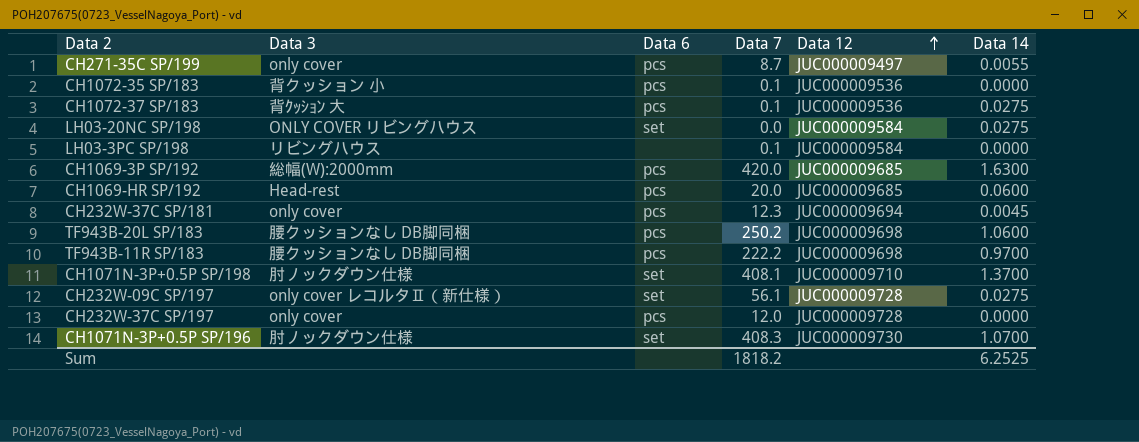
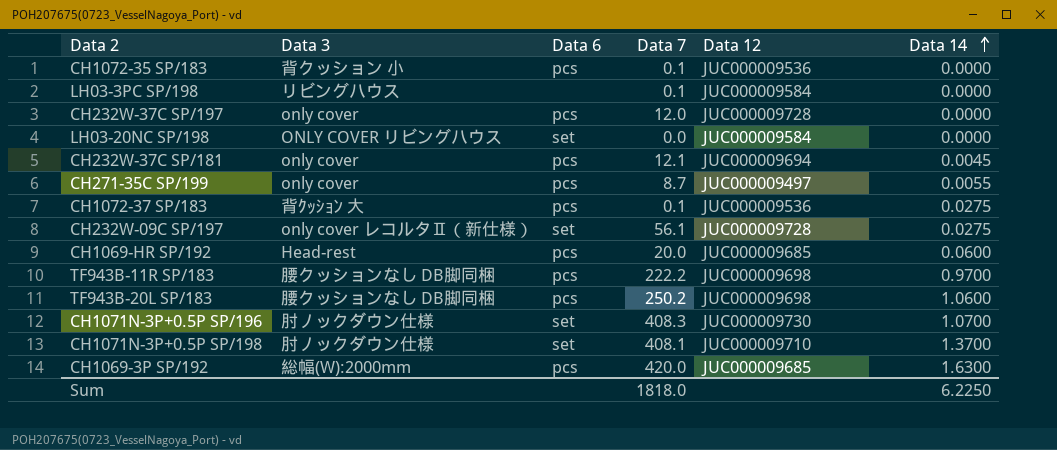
row order: Data 12 ascending -> Data 14 ascending
LH03-20NC SP/198 | Data 14: 0.0275 -> 0.0000
CH232W-37C SP/181 | Data 7: 12.3 -> 12.1
Sum | Data 7: 1818.2 -> 1818.0
Sum | Data 14: 6.2525 -> 6.2250

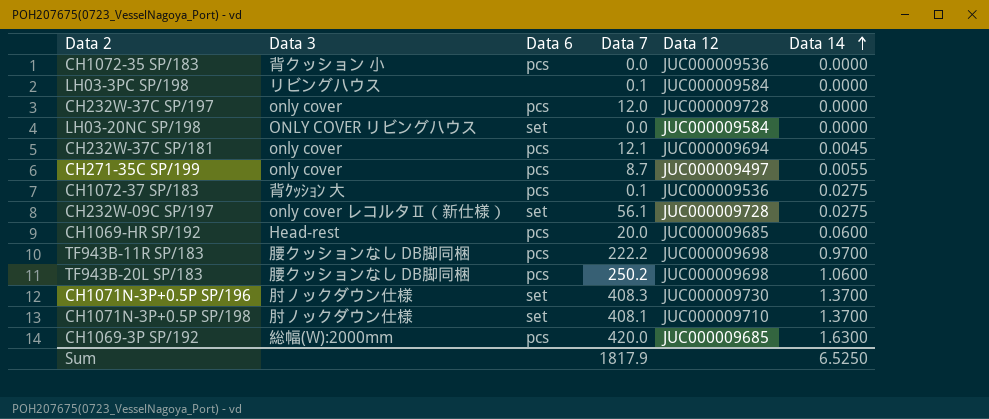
CH1072-35 SP/183 | Data 7: 0.1 -> 0.0
CH1071N-3P+0.5P SP/196 | Data 14: 1.0700 -> 1.3700
Sum | Data 7: 1818.0 -> 1817.9
Sum | Data 14: 6.2250 -> 6.5250

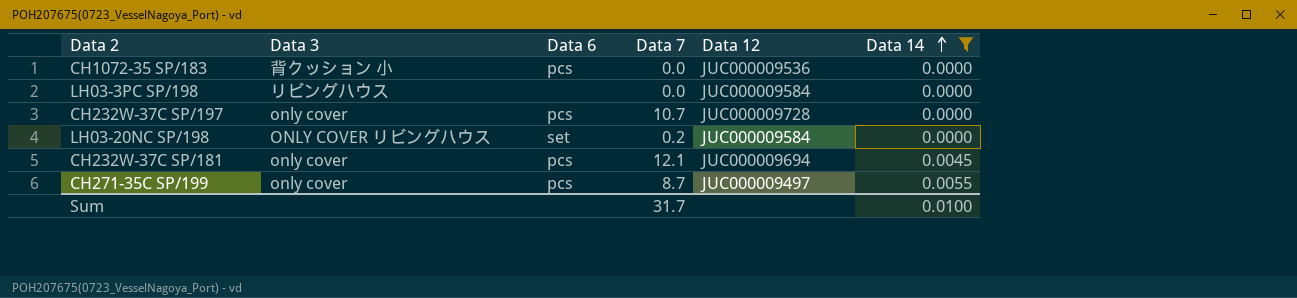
filter: none -> Data 14 <= 0.0055
LH03-3PC SP/198 | Data 7: 0.1 -> 0.0
CH232W-37C SP/197 | Data 7: 12.0 -> 10.7
LH03-20NC SP/198 | Data 7: 0.0 -> 0.2
Sum | Data 7: 1817.9 -> 31.7
Sum | Data 14: 6.5250 -> 0.0100

